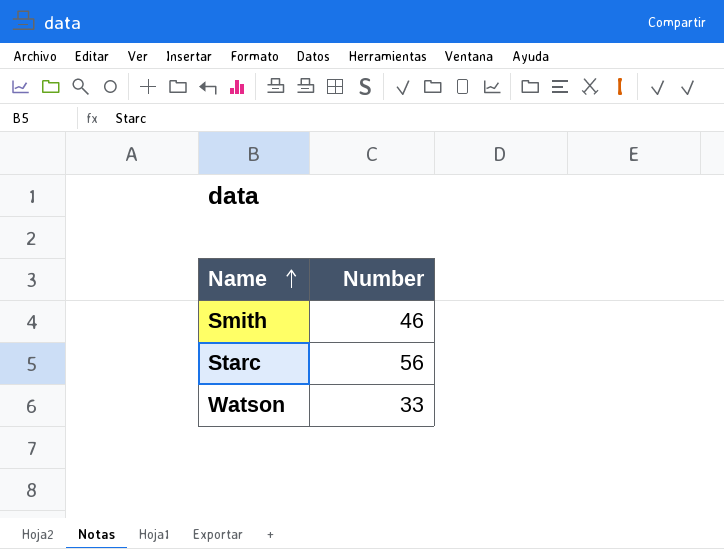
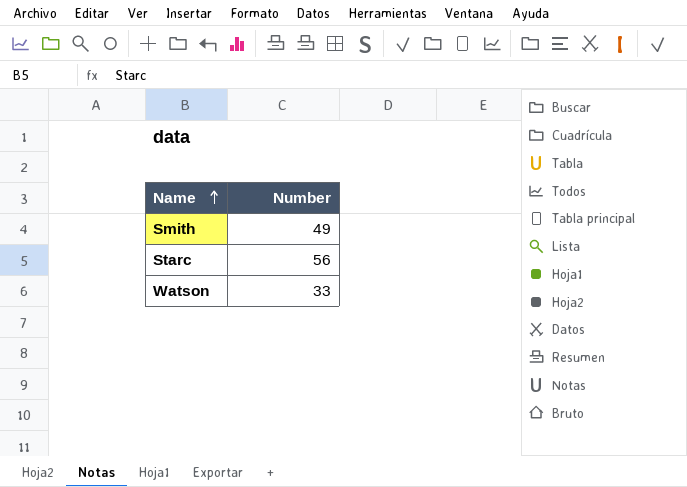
Smith | Number: 46 -> 49

